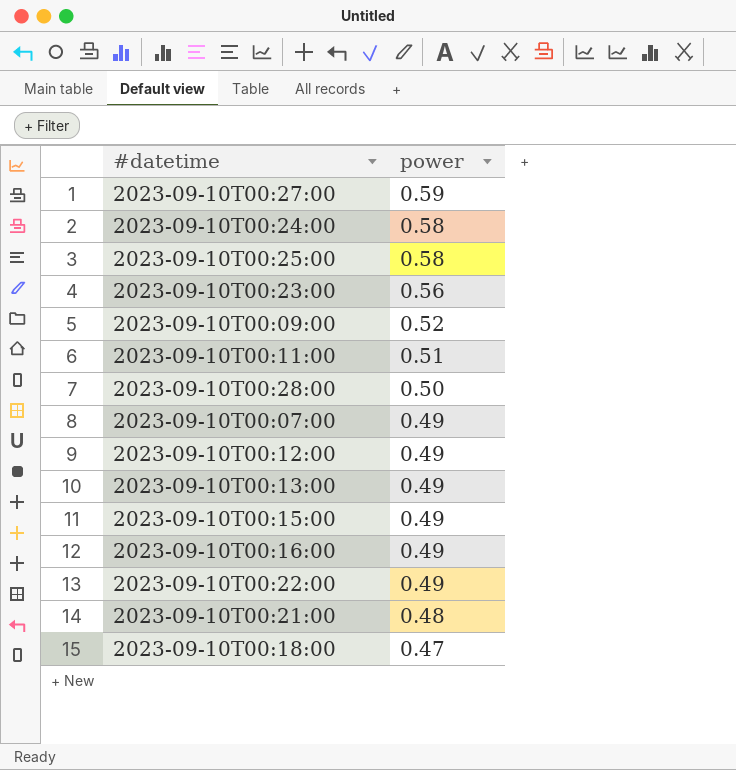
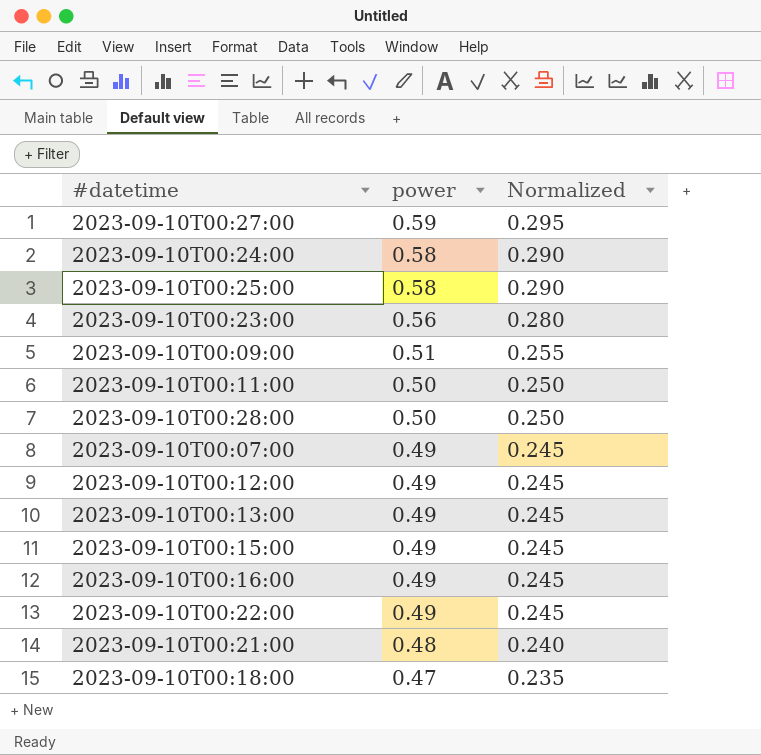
column Normalized | formula: none -> [power] * 0.5
2023-09-10T00:09:00 | power: 0.52 -> 0.51
2023-09-10T00:11:00 | power: 0.51 -> 0.50

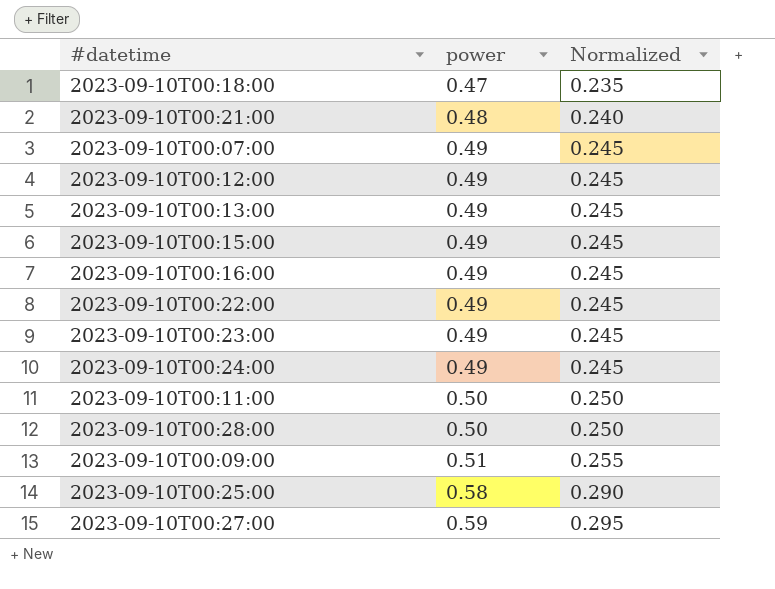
row order: power descending -> power ascending
2023-09-10T00:23:00 | power: 0.56 -> 0.49
2023-09-10T00:23:00 | Normalized: 0.280 -> 0.245
2023-09-10T00:24:00 | power: 0.58 -> 0.49
2023-09-10T00:24:00 | Normalized: 0.290 -> 0.245

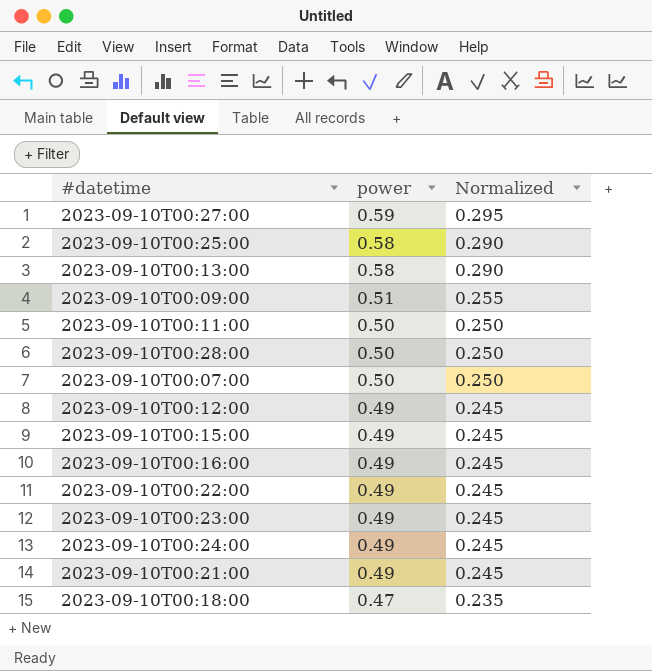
row order: power ascending -> power descending
2023-09-10T00:13:00 | power: 0.49 -> 0.58
2023-09-10T00:13:00 | Normalized: 0.245 -> 0.290
2023-09-10T00:07:00 | power: 0.49 -> 0.50
2023-09-10T00:07:00 | Normalized: 0.245 -> 0.250
2023-09-10T00:21:00 | power: 0.48 -> 0.49
2023-09-10T00:21:00 | Normalized: 0.240 -> 0.245

